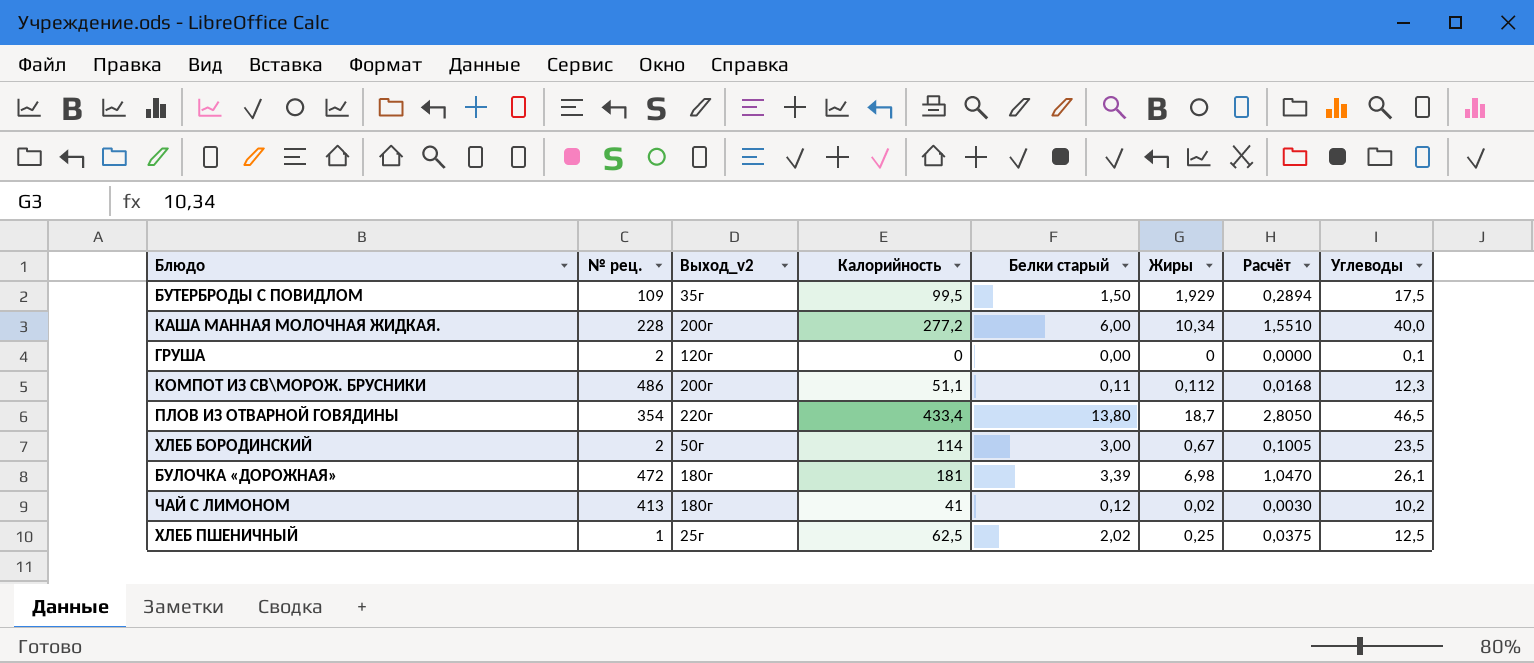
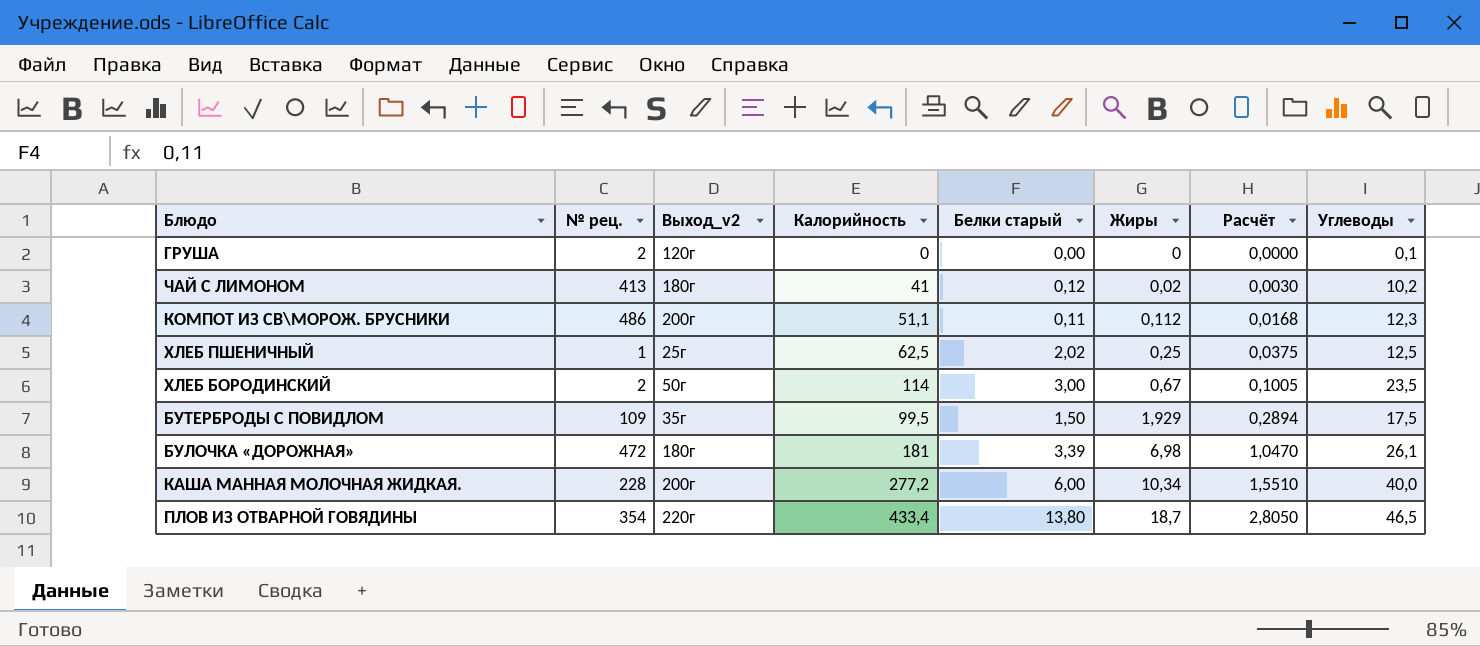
row order: none -> Жиры ascending

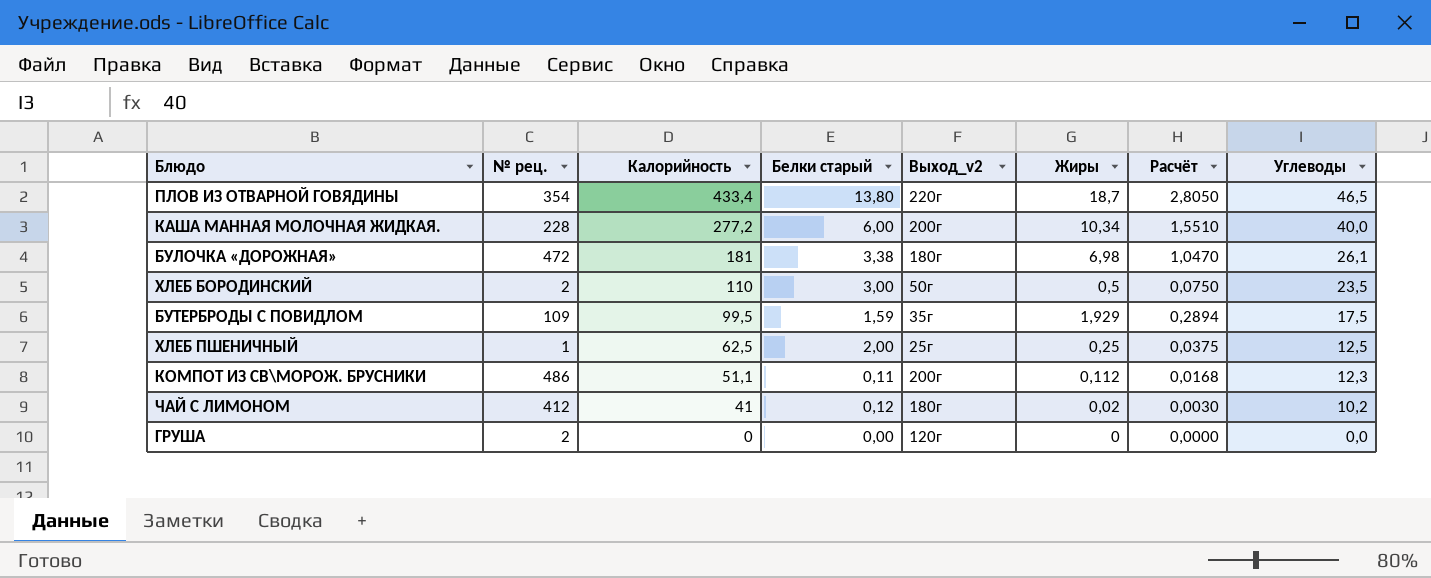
row order: Жиры ascending -> Калорийность descending
column Выход_v2 | position: 3 -> 5
БУЛОЧКА «ДОРОЖНАЯ» | Белки старый: 3,39 -> 3,38
ХЛЕБ БОРОДИНСКИЙ | Калорийность: 114 -> 110
ХЛЕБ БОРОДИНСКИЙ | Жиры: 0,67 -> 0,5
ХЛЕБ БОРОДИНСКИЙ | Расчёт: 0,1005 -> 0,0750
БУТЕРБРОДЫ С ПОВИДЛОМ | Белки старый: 1,50 -> 1,59
ХЛЕБ ПШЕНИЧНЫЙ | Белки старый: 2,02 -> 2,00
ЧАЙ С ЛИМОНОМ | № рец.: 413 -> 412
ГРУША | Углеводы: 0,1 -> 0,0

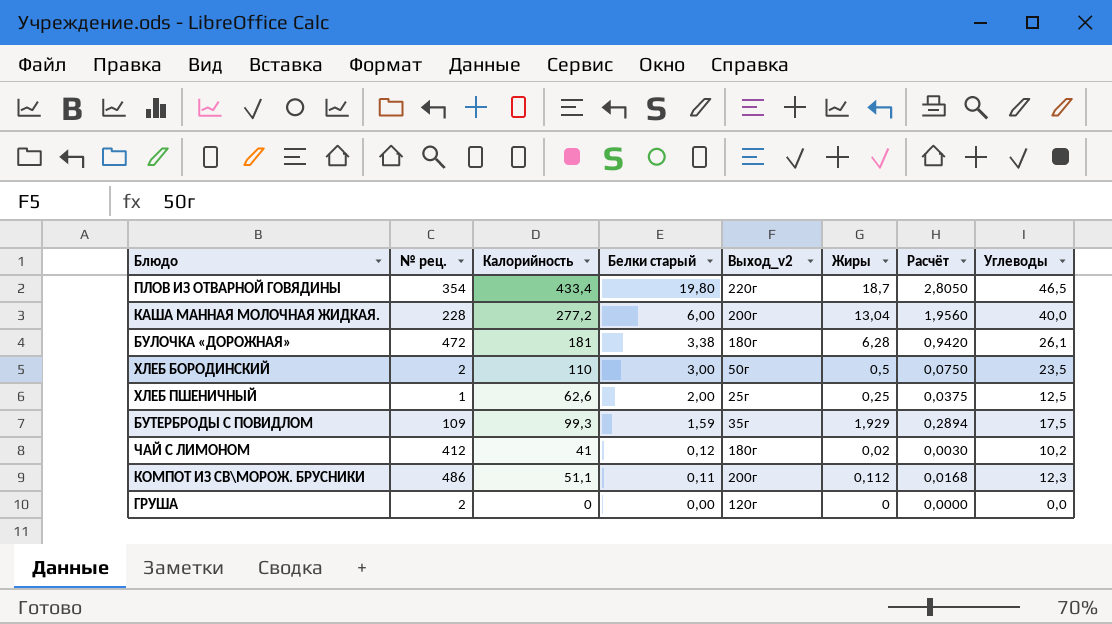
row order: Калорийность descending -> Белки старый descending
ПЛОВ ИЗ ОТВАРНОЙ ГОВЯДИНЫ | Белки старый: 13,80 -> 19,80
КАША МАННАЯ МОЛОЧНАЯ ЖИДКАЯ. | Жиры: 10,34 -> 13,04
КАША МАННАЯ МОЛОЧНАЯ ЖИДКАЯ. | Расчёт: 1,5510 -> 1,9560
БУЛОЧКА «ДОРОЖНАЯ» | Жиры: 6,98 -> 6,28
БУЛОЧКА «ДОРОЖНАЯ» | Расчёт: 1,0470 -> 0,9420
ХЛЕБ ПШЕНИЧНЫЙ | Калорийность: 62,5 -> 62,6
БУТЕРБРОДЫ С ПОВИДЛОМ | Калорийность: 99,5 -> 99,3

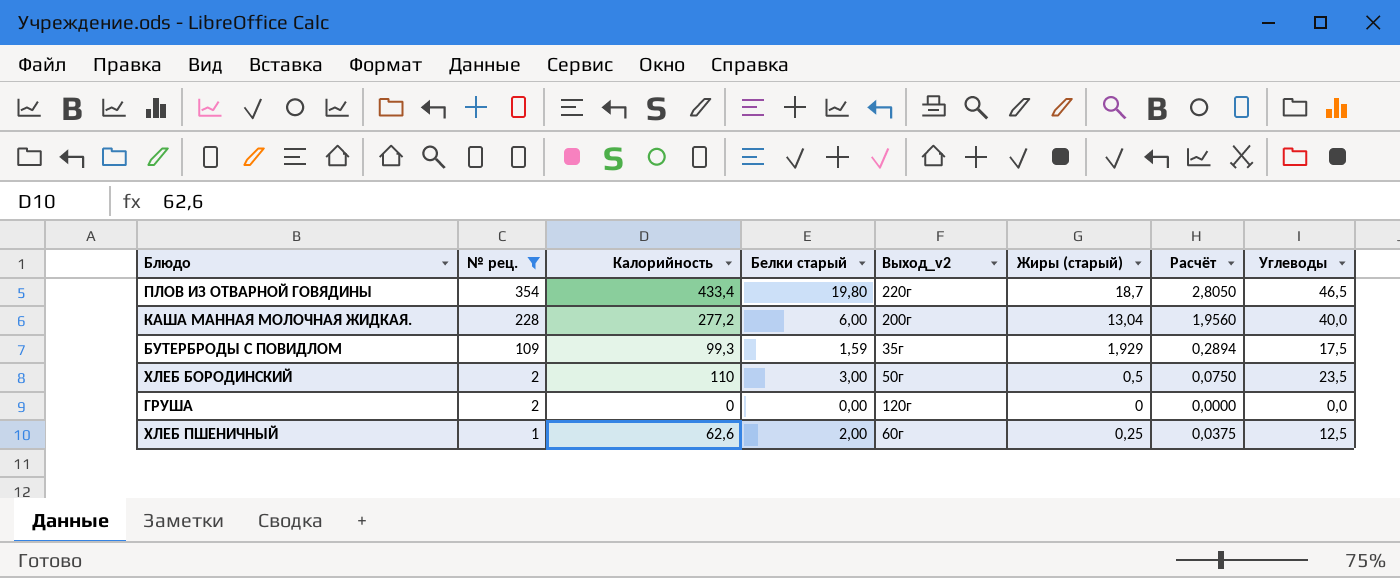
filter: none -> № рец. <= 354
row order: Белки старый descending -> № рец. descending
column name: Жиры -> Жиры (старый)
ХЛЕБ ПШЕНИЧНЫЙ | Выход_v2: 25г -> 60г

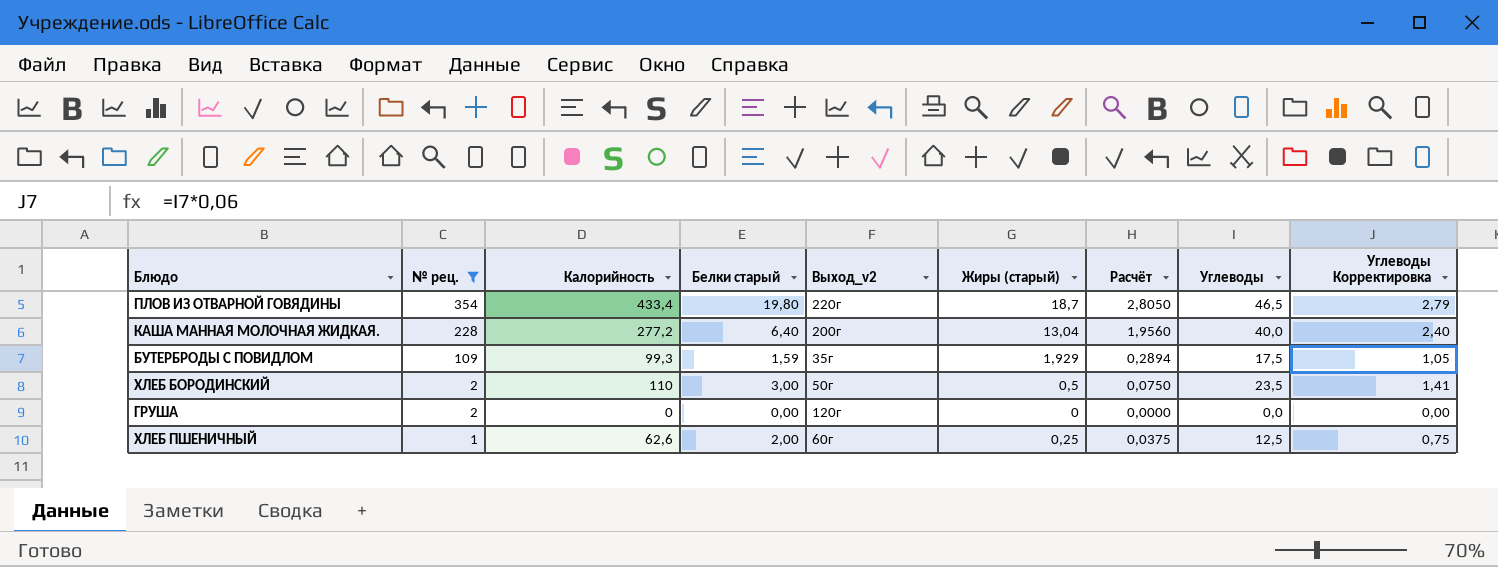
column Углеводы Корректировка | formula: none -> [Углеводы] * 0,06
КАША МАННАЯ МОЛОЧНАЯ ЖИДКАЯ. | Белки старый: 6,00 -> 6,40

